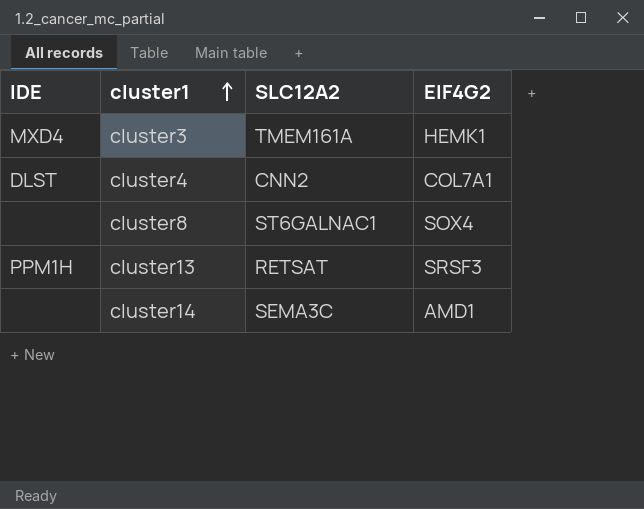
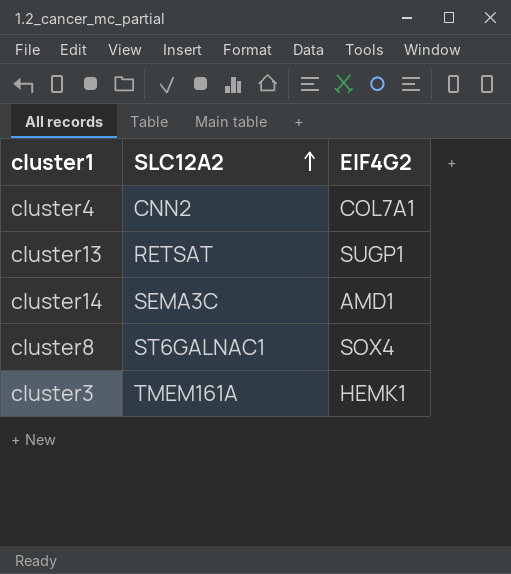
row order: cluster1 ascending -> SLC12A2 ascending
column IDE | position: 1 -> none
cluster13 | EIF4G2: SRSF3 -> SUGP1

